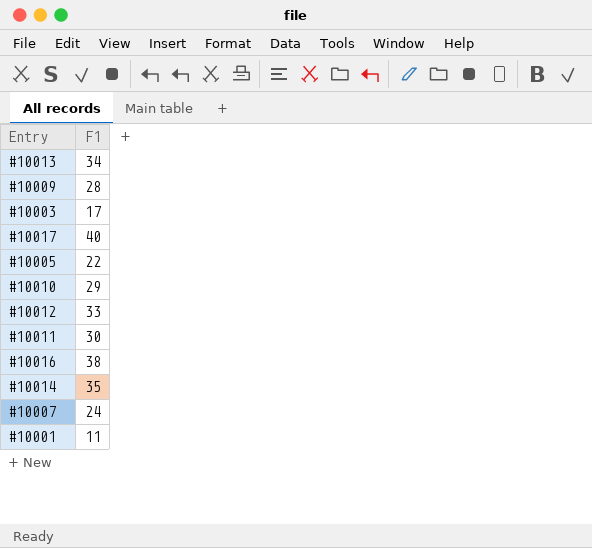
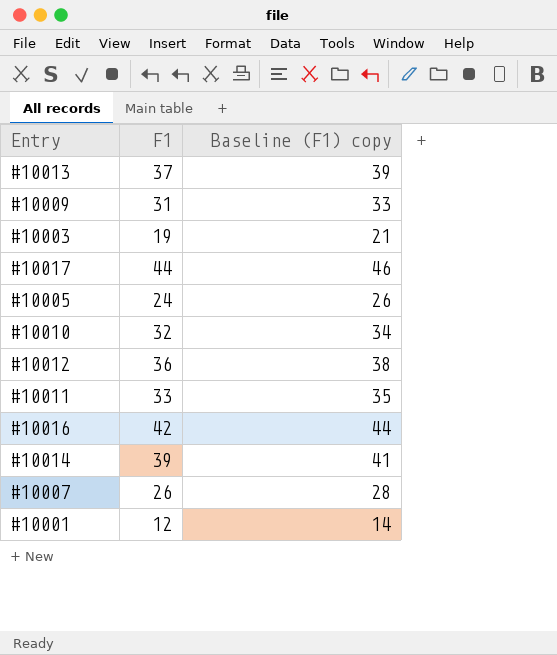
column Baseline (F1) copy | formula: none -> [F1] + 2
#10013 | F1: 34 -> 37
#10009 | F1: 28 -> 31
#10003 | F1: 17 -> 19
#10017 | F1: 40 -> 44
#10005 | F1: 22 -> 24
#10010 | F1: 29 -> 32
#10012 | F1: 33 -> 36
#10011 | F1: 30 -> 33
#10016 | F1: 38 -> 42
#10014 | F1: 35 -> 39
#10007 | F1: 24 -> 26
#10001 | F1: 11 -> 12

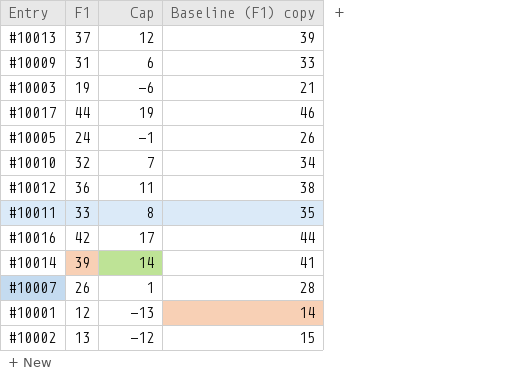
column Cap | formula: none -> [F1] - 25
row #10002: none -> 13 | -12 | 15

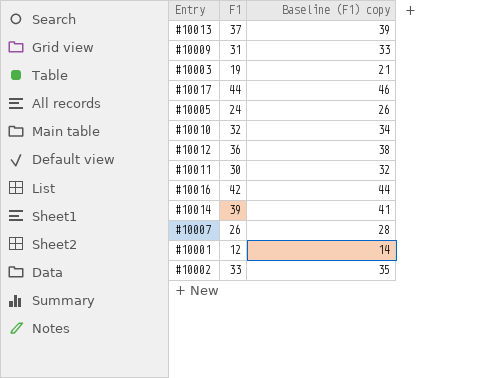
column Cap | formula: [F1] - 25 -> none
#10011 | F1: 33 -> 30
#10011 | Baseline (F1) copy: 35 -> 32
#10002 | F1: 13 -> 33
#10002 | Baseline (F1) copy: 15 -> 35

